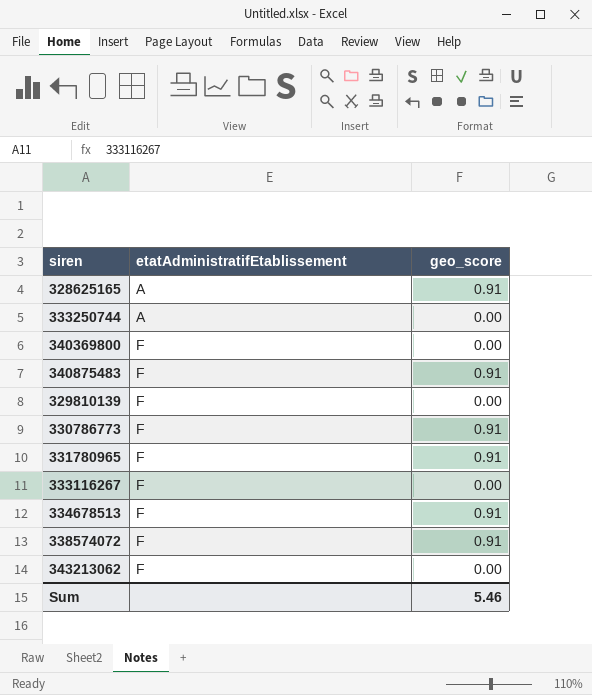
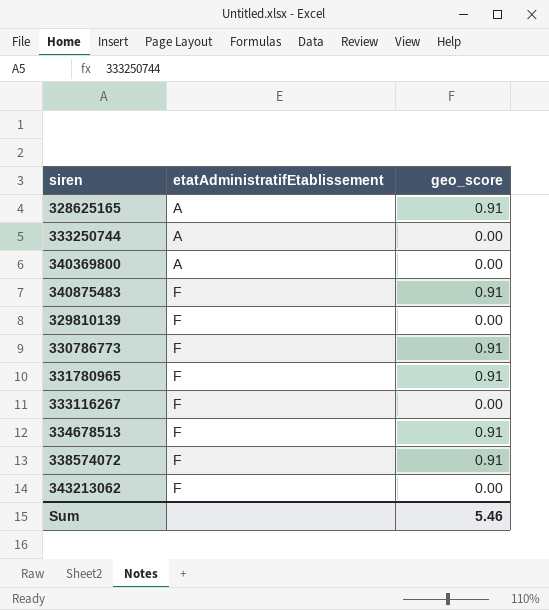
340369800 | etatAdministratifEtablissement: F -> A

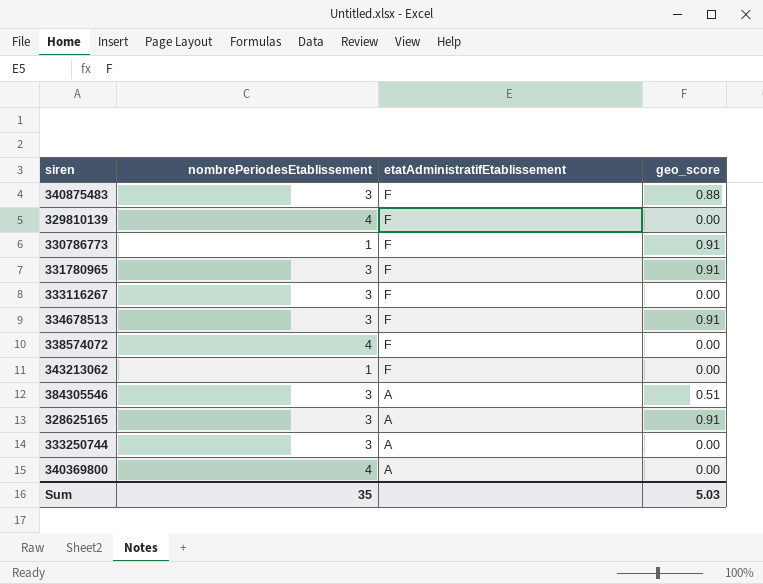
row order: etatAdministratifEtablissement ascending -> etatAdministratifEtablissement descending
column nombrePeriodesEtablissement | position: none -> 2
340875483 | geo_score: 0.91 -> 0.88
338574072 | geo_score: 0.91 -> 0.00
row 384305546: none -> 3 | A | 0.51
Sum | geo_score: 5.46 -> 5.03

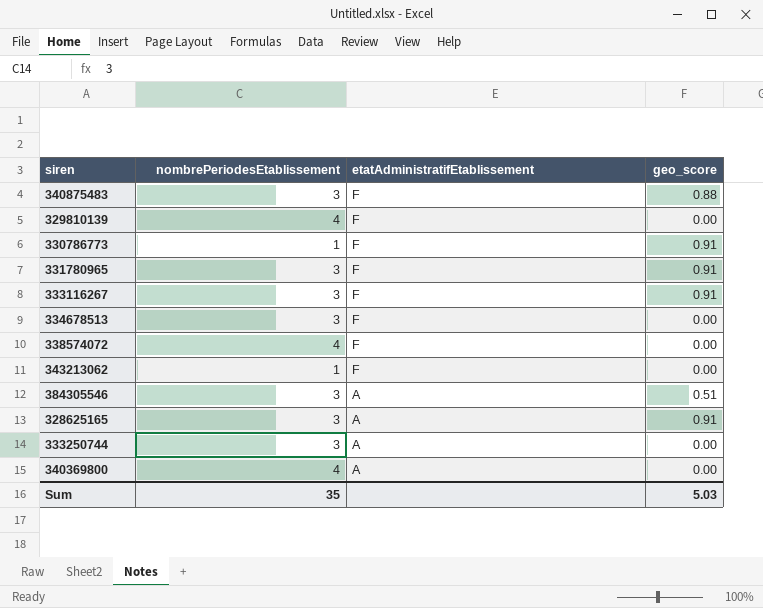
333116267 | geo_score: 0.00 -> 0.91
334678513 | geo_score: 0.91 -> 0.00

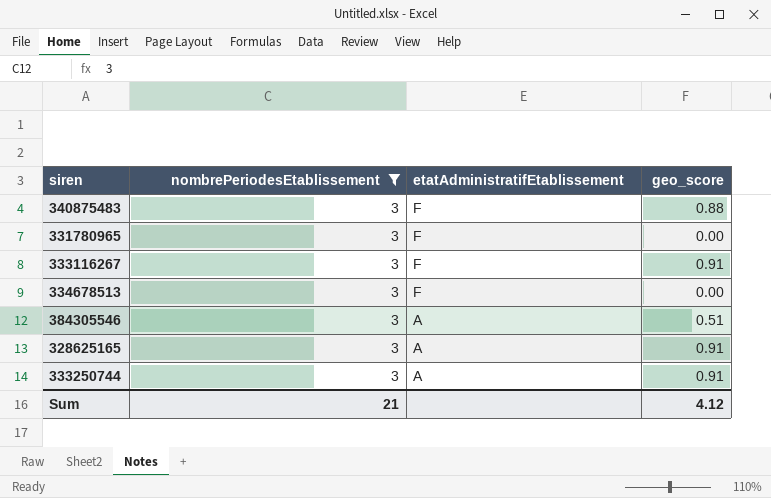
filter: none -> nombrePeriodesEtablissement = 3
331780965 | geo_score: 0.91 -> 0.00
333250744 | geo_score: 0.00 -> 0.91
Sum | nombrePeriodesEtablissement: 35 -> 21
Sum | geo_score: 5.03 -> 4.12

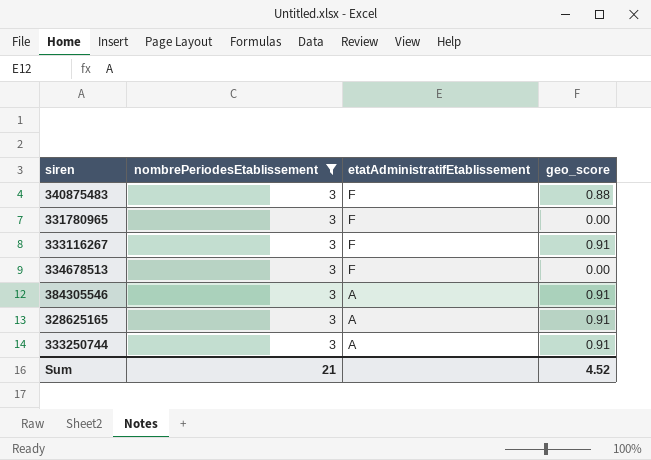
384305546 | geo_score: 0.51 -> 0.91
Sum | geo_score: 4.12 -> 4.52

